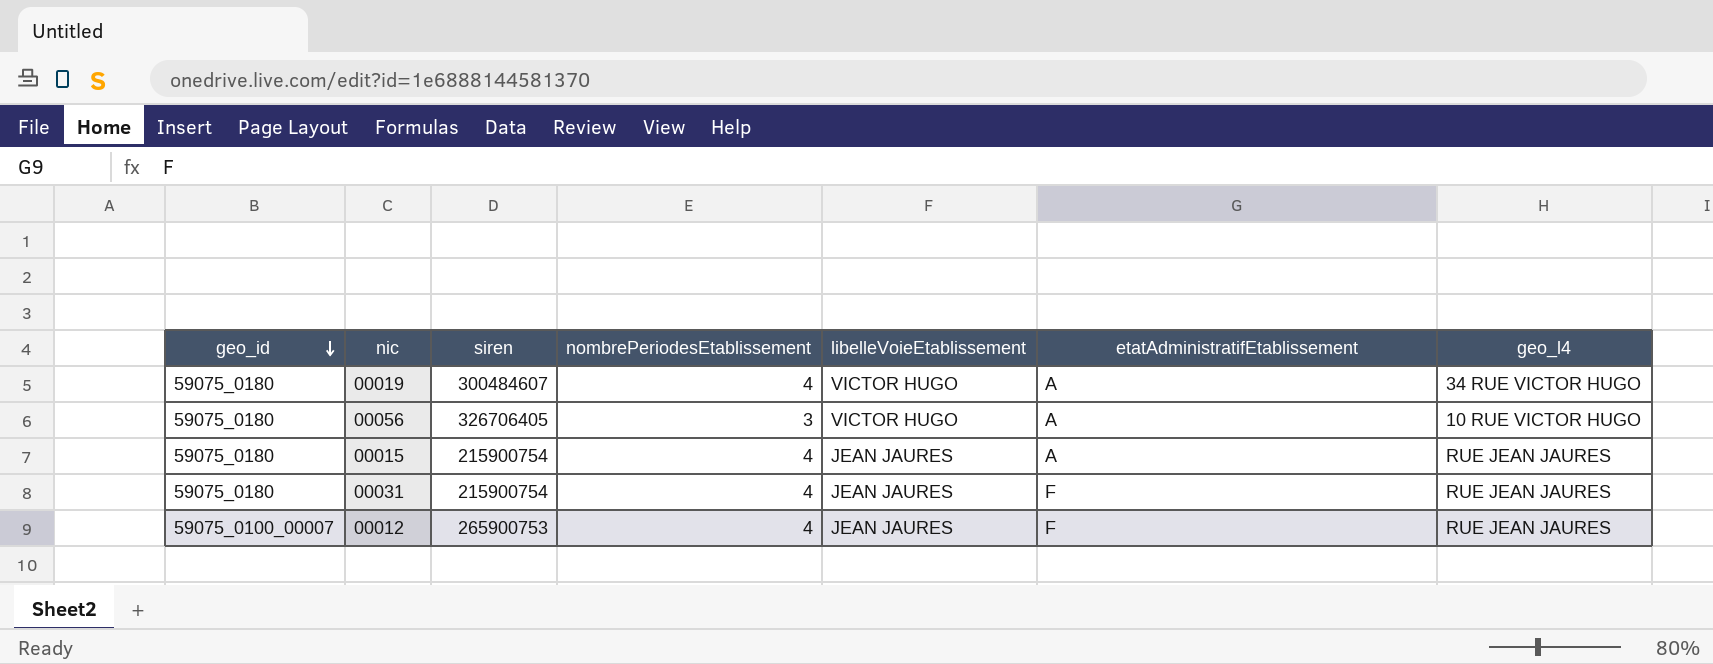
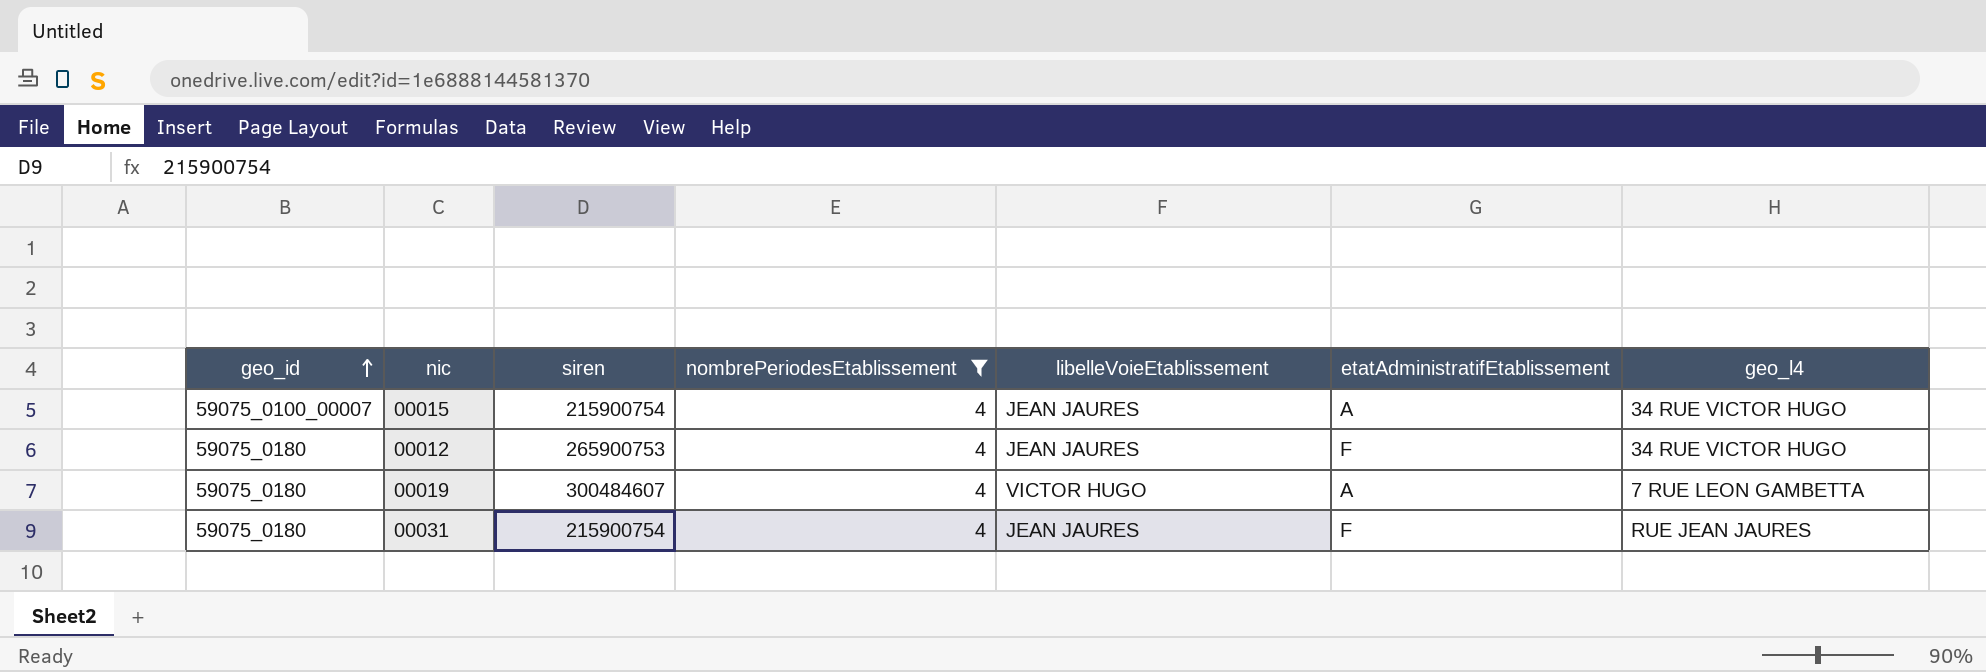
filter: none -> nombrePeriodesEtablissement = 4
row order: geo_id descending -> geo_id ascending
00015 | geo_id: 59075_0180 -> 59075_0100_00007
00015 | geo_l4: RUE JEAN JAURES -> 34 RUE VICTOR HUGO
00012 | geo_id: 59075_0100_00007 -> 59075_0180
00012 | geo_l4: RUE JEAN JAURES -> 34 RUE VICTOR HUGO
00019 | geo_l4: 34 RUE VICTOR HUGO -> 7 RUE LEON GAMBETTA

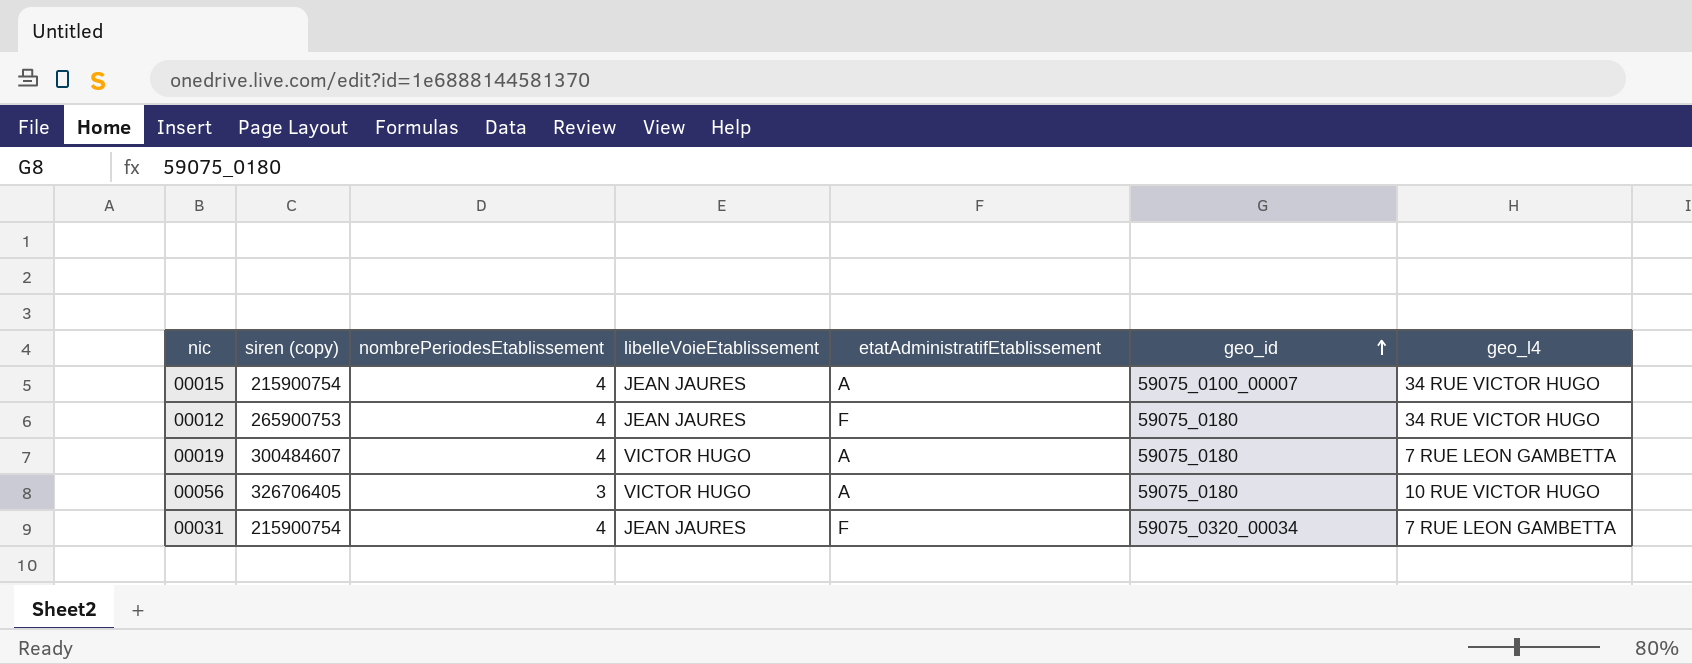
filter: nombrePeriodesEtablissement = 4 -> none
column name: siren -> siren (copy)
column geo_id | position: 1 -> 6
00031 | geo_id: 59075_0180 -> 59075_0320_00034
00031 | geo_l4: RUE JEAN JAURES -> 7 RUE LEON GAMBETTA

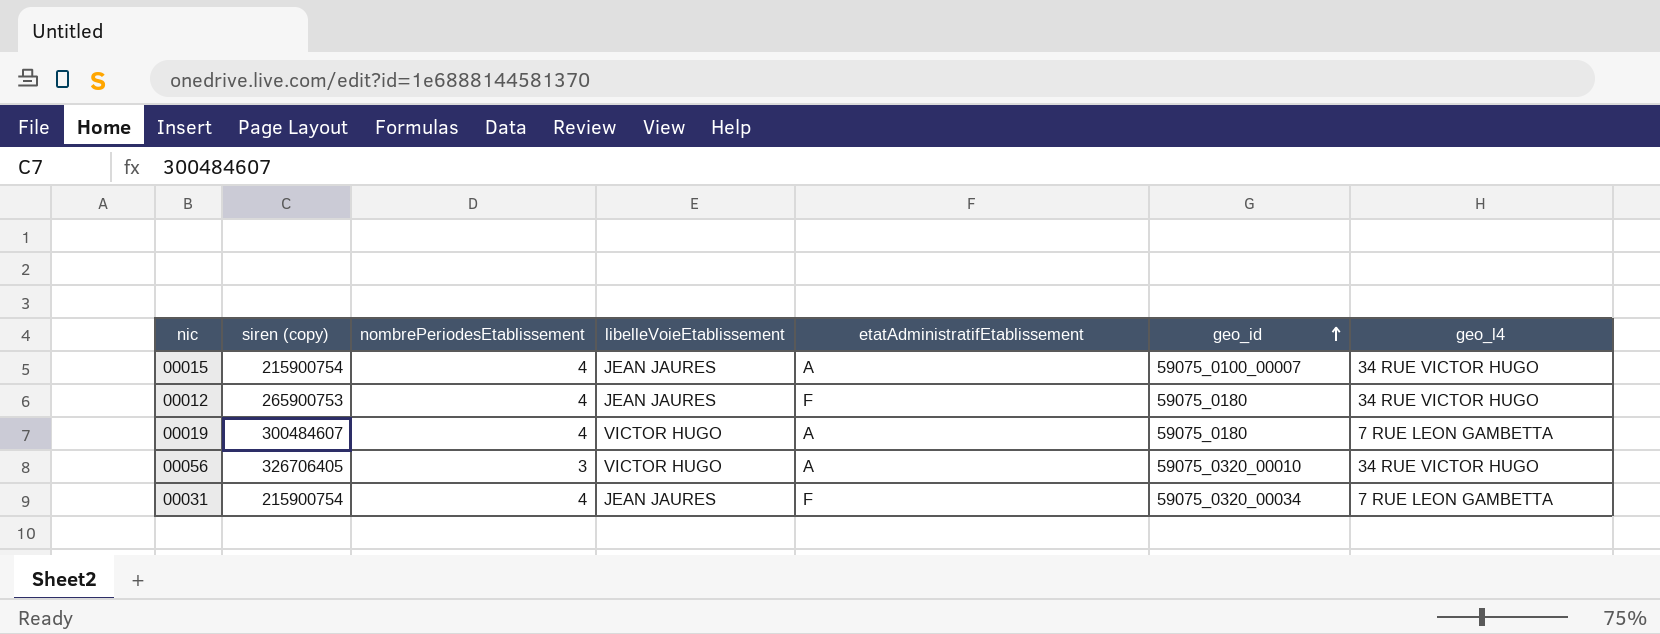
00056 | geo_id: 59075_0180 -> 59075_0320_00010
00056 | geo_l4: 10 RUE VICTOR HUGO -> 34 RUE VICTOR HUGO

